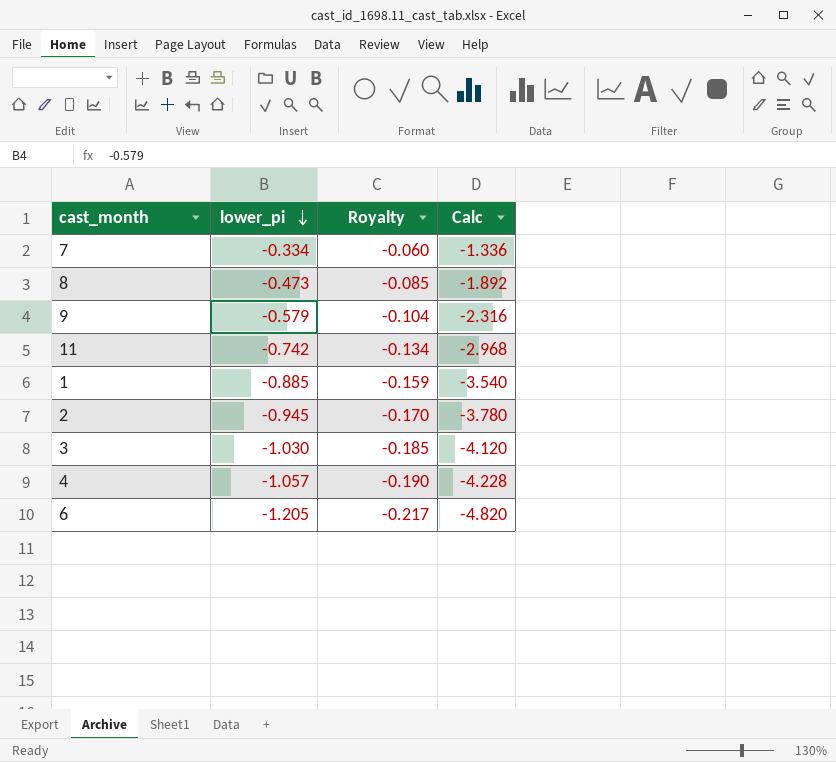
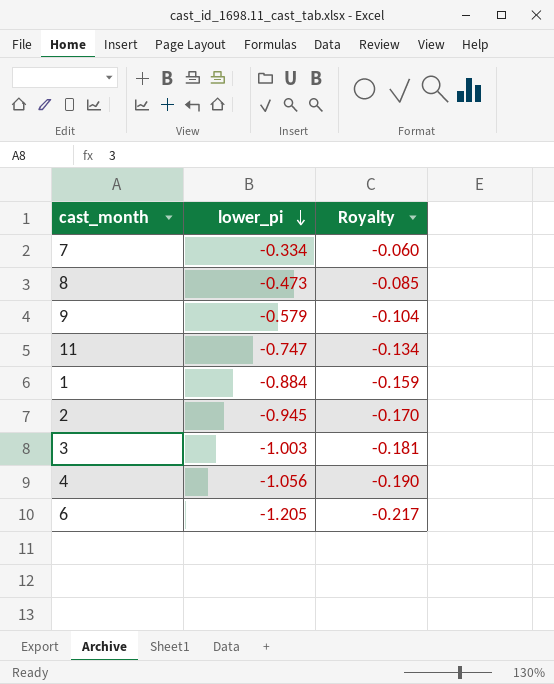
column Calc | formula: [lower_pi] * 4 -> none
11 | lower_pi: -0.742 -> -0.747
1 | lower_pi: -0.885 -> -0.884
3 | lower_pi: -1.030 -> -1.003
3 | Royalty: -0.185 -> -0.181
4 | lower_pi: -1.057 -> -1.056

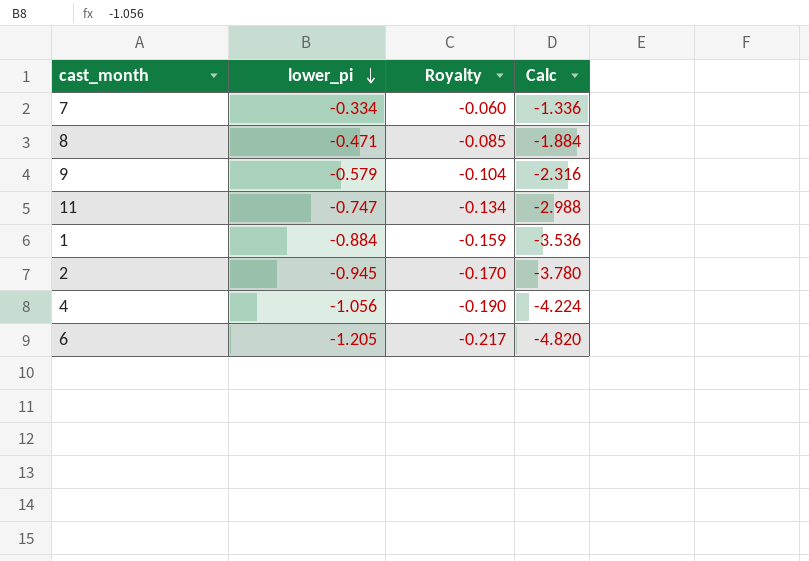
column Calc | formula: none -> [lower_pi] * 4
row 3: -1.003 | -0.181 -> none
8 | lower_pi: -0.473 -> -0.471

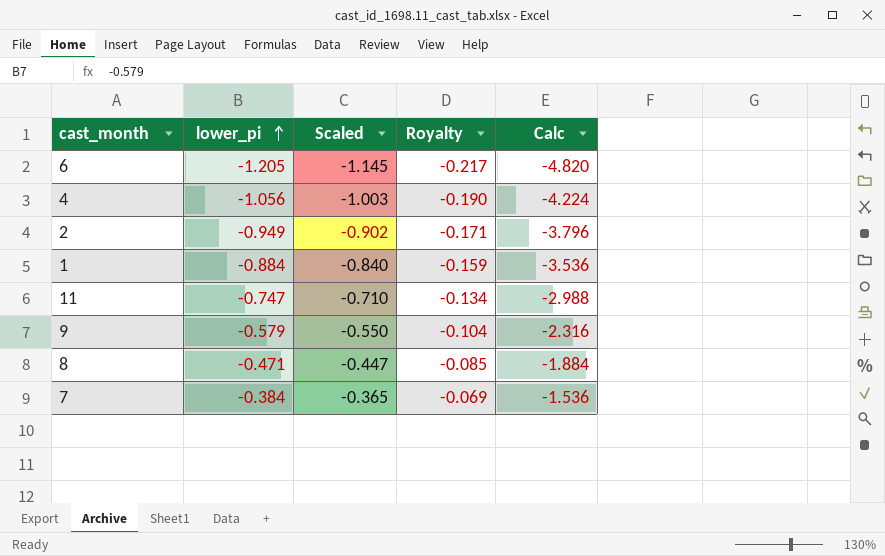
row order: lower_pi descending -> lower_pi ascending
column Scaled | formula: none -> [lower_pi] * 0.95
2 | lower_pi: -0.945 -> -0.949
2 | Royalty: -0.170 -> -0.171
2 | Calc: -3.780 -> -3.796
7 | lower_pi: -0.334 -> -0.384
7 | Royalty: -0.060 -> -0.069
7 | Calc: -1.336 -> -1.536

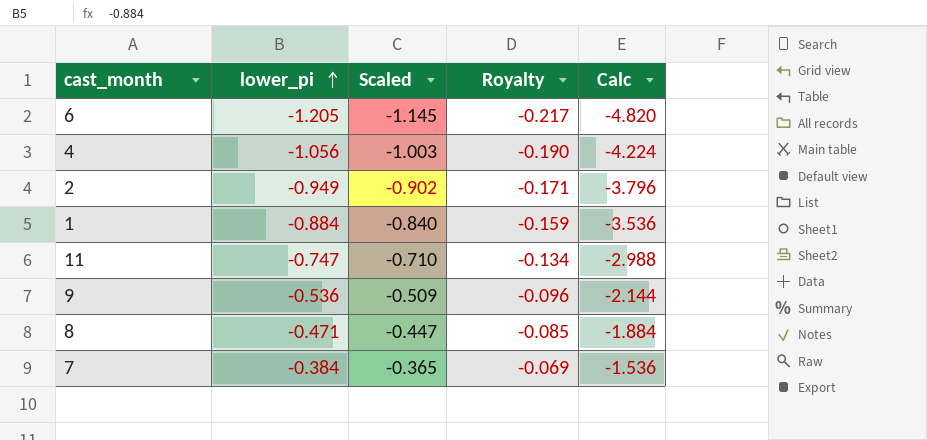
9 | lower_pi: -0.579 -> -0.536
9 | Scaled: -0.550 -> -0.509
9 | Royalty: -0.104 -> -0.096
9 | Calc: -2.316 -> -2.144

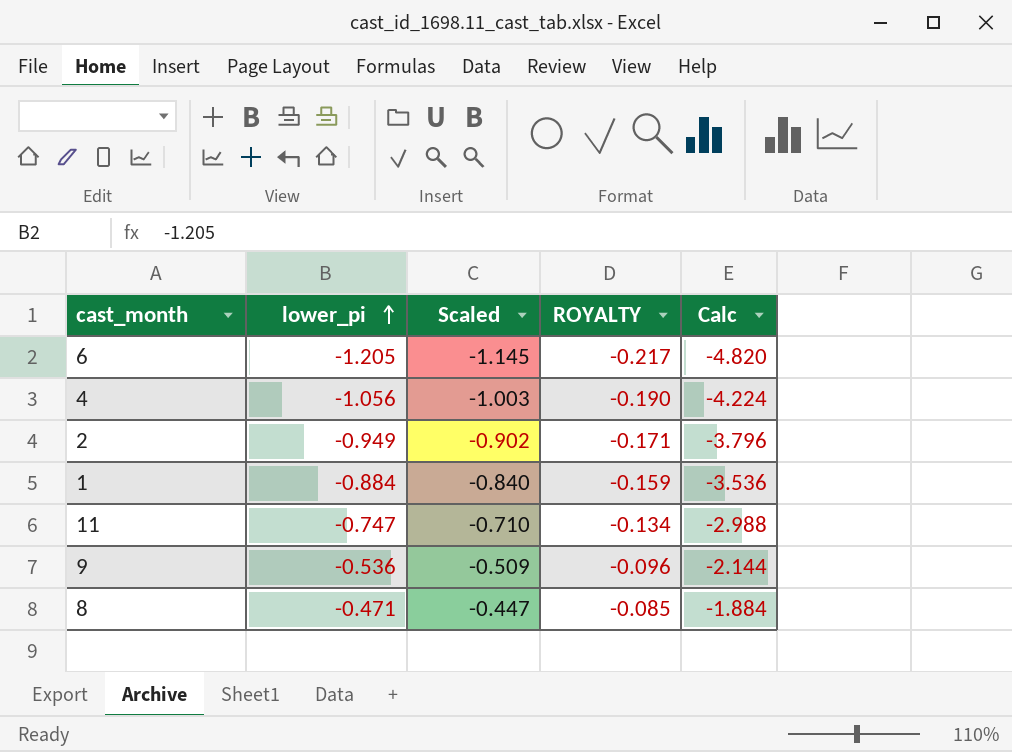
column name: Royalty -> ROYALTY
row 7: -0.384 | -0.365 | -0.069 | -1.536 -> none

